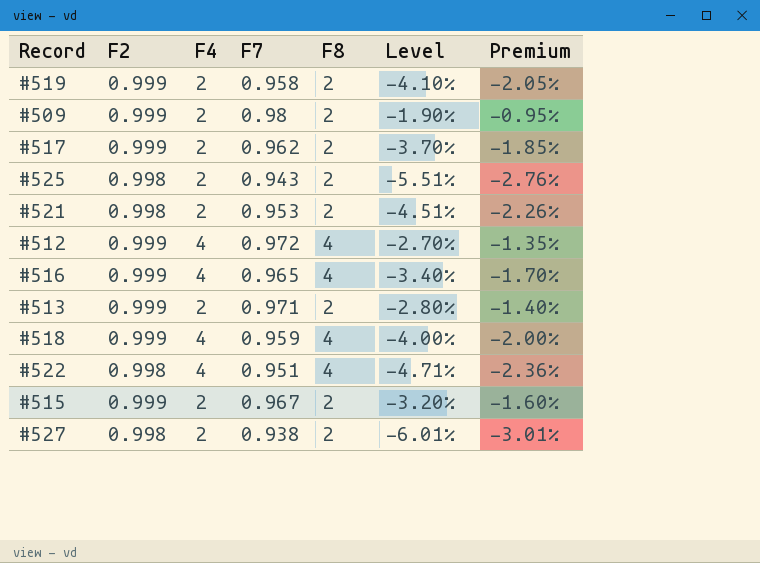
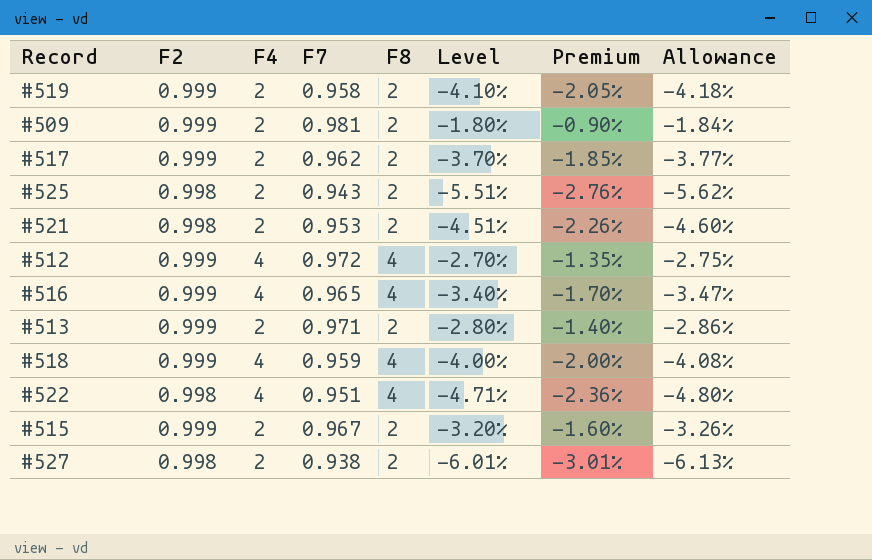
column Allowance | formula: none -> [Level] * 1.02
#509 | F7: 0.98 -> 0.981
#509 | Level: -1.90% -> -1.80%
#509 | Premium: -0.95% -> -0.90%

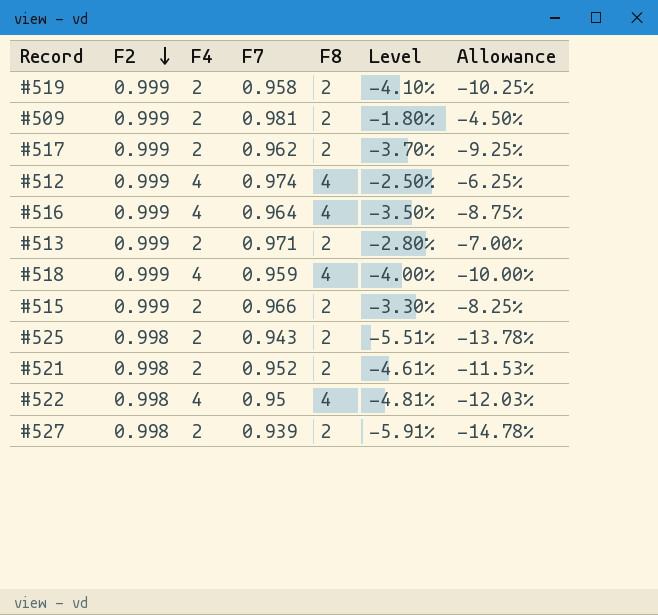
row order: none -> F2 descending
column Premium | formula: [Level] * 0.5 -> none
column Allowance | formula: [Level] * 1.02 -> [Level] * 2.5
#512 | F7: 0.972 -> 0.974
#512 | Level: -2.70% -> -2.50%
#516 | F7: 0.965 -> 0.964
#516 | Level: -3.40% -> -3.50%
#515 | F7: 0.967 -> 0.966
#515 | Level: -3.20% -> -3.30%
#521 | F7: 0.953 -> 0.952
#521 | Level: -4.51% -> -4.61%
#522 | F7: 0.951 -> 0.95
#522 | Level: -4.71% -> -4.81%
#527 | F7: 0.938 -> 0.939
#527 | Level: -6.01% -> -5.91%

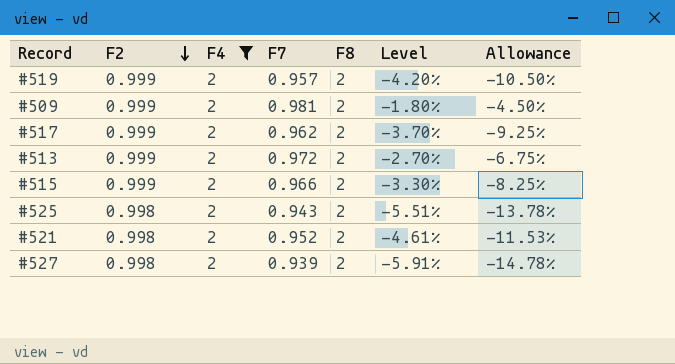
filter: none -> F4 = 2
#519 | F7: 0.958 -> 0.957
#519 | Level: -4.10% -> -4.20%
#519 | Allowance: -10.25% -> -10.50%
#513 | F7: 0.971 -> 0.972
#513 | Level: -2.80% -> -2.70%
#513 | Allowance: -7.00% -> -6.75%

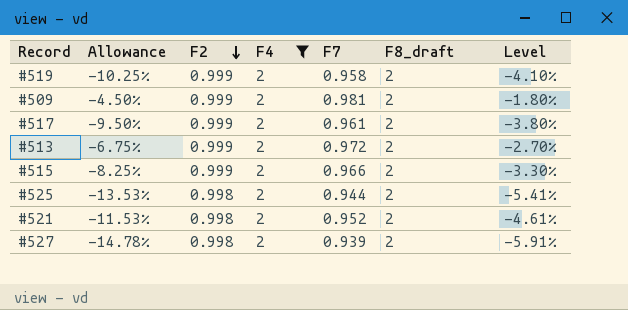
column Allowance | position: 7 -> 2
column name: F8 -> F8_draft
#519 | Allowance: -10.50% -> -10.25%
#519 | F7: 0.957 -> 0.958
#519 | Level: -4.20% -> -4.10%
#517 | Allowance: -9.25% -> -9.50%
#517 | F7: 0.962 -> 0.961
#517 | Level: -3.70% -> -3.80%
#525 | Allowance: -13.78% -> -13.53%
#525 | F7: 0.943 -> 0.944
#525 | Level: -5.51% -> -5.41%

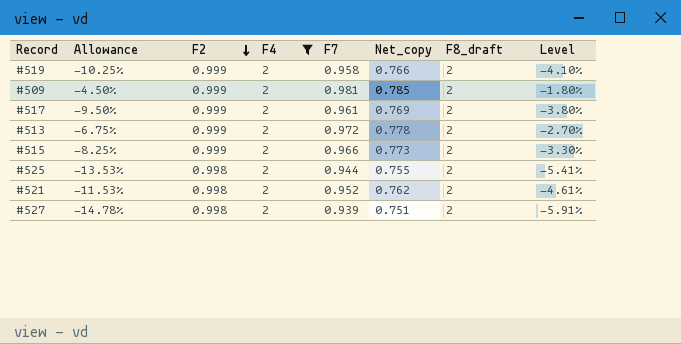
column Net_copy | formula: none -> [F7] * 0.8

